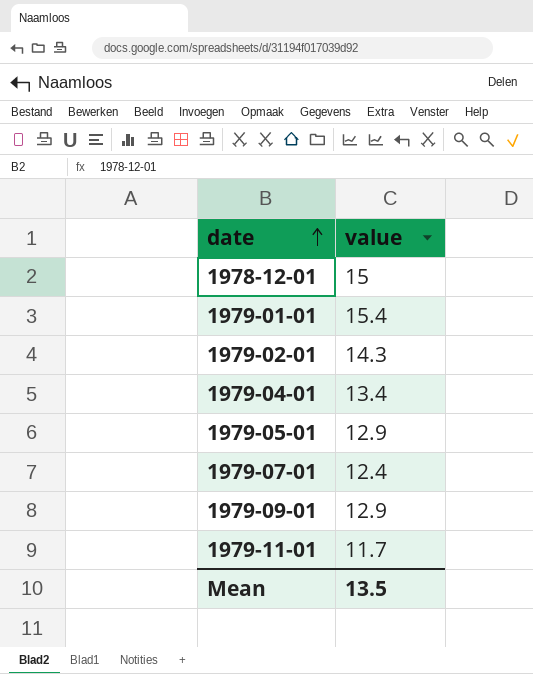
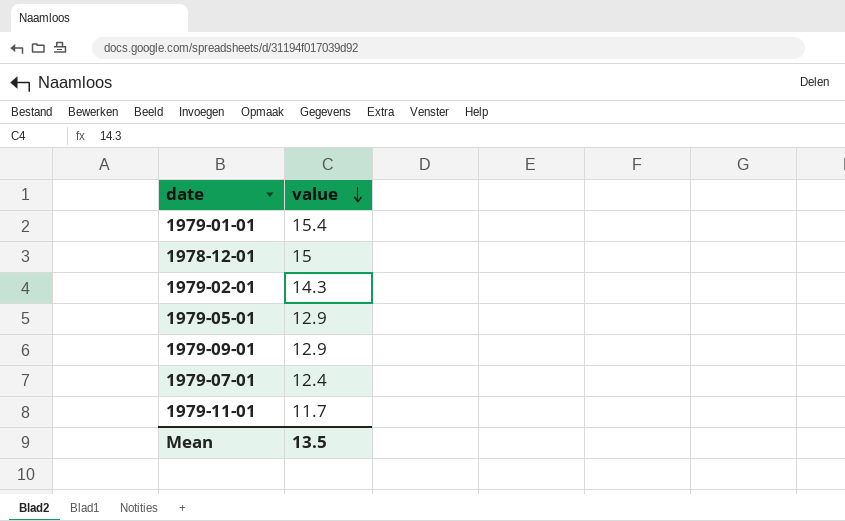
row order: date ascending -> value descending
row 1979-04-01: 13.4 -> none

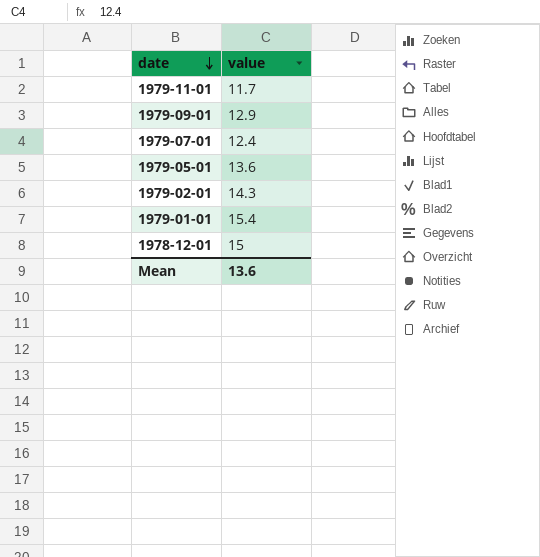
row order: value descending -> date descending
1979-05-01 | value: 12.9 -> 13.6
Mean | value: 13.5 -> 13.6

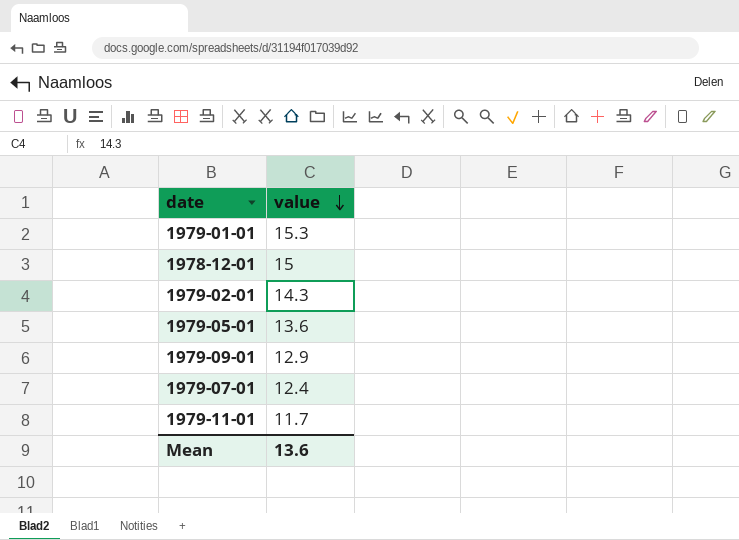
row order: date descending -> value descending
1979-01-01 | value: 15.4 -> 15.3

